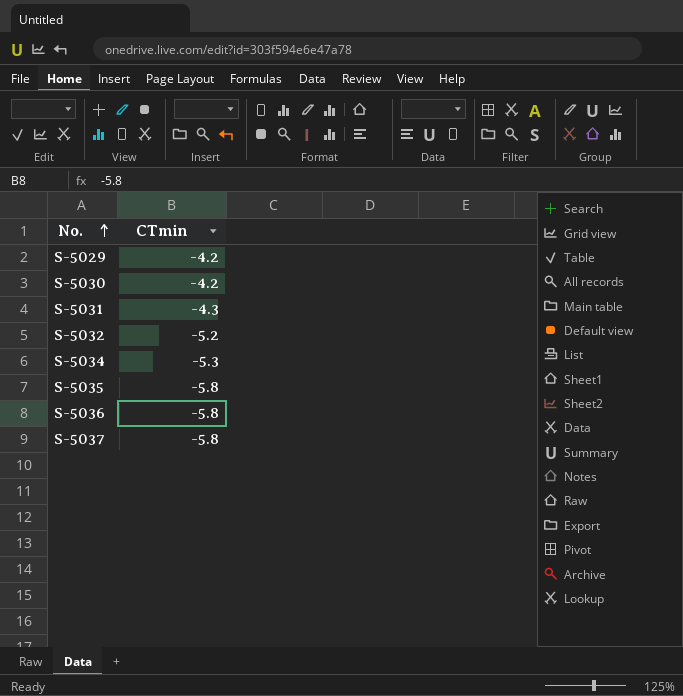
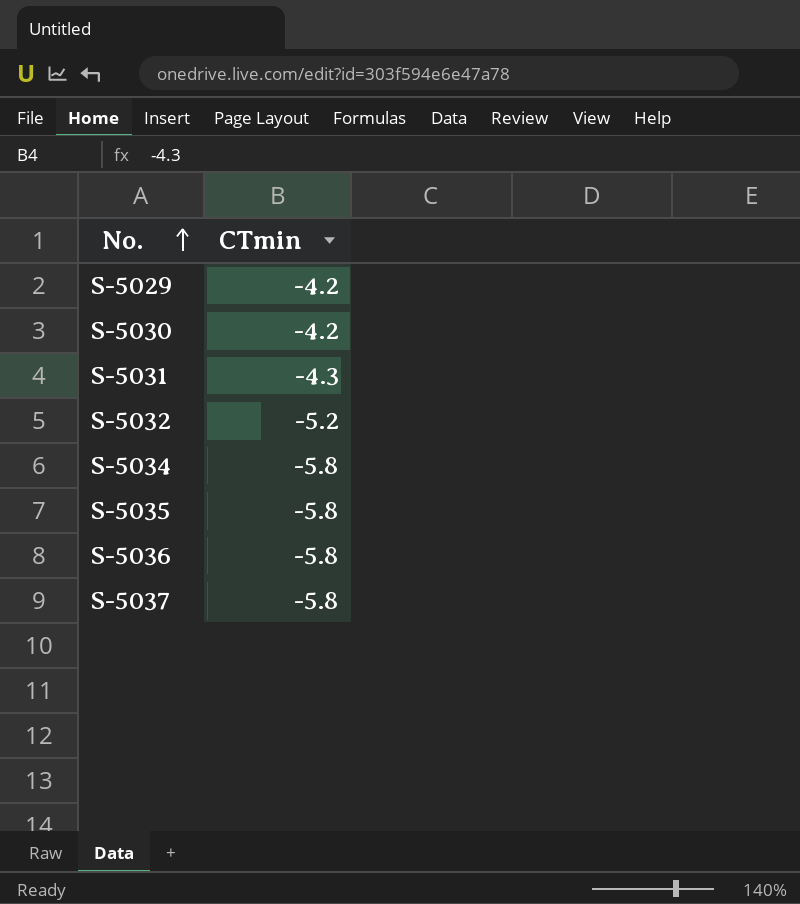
S-5034 | CTmin: -5.3 -> -5.8

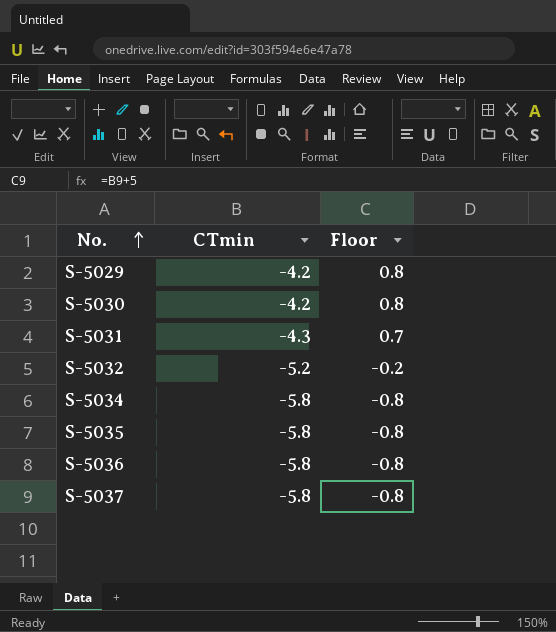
column Floor | formula: none -> [CTmin] + 5

